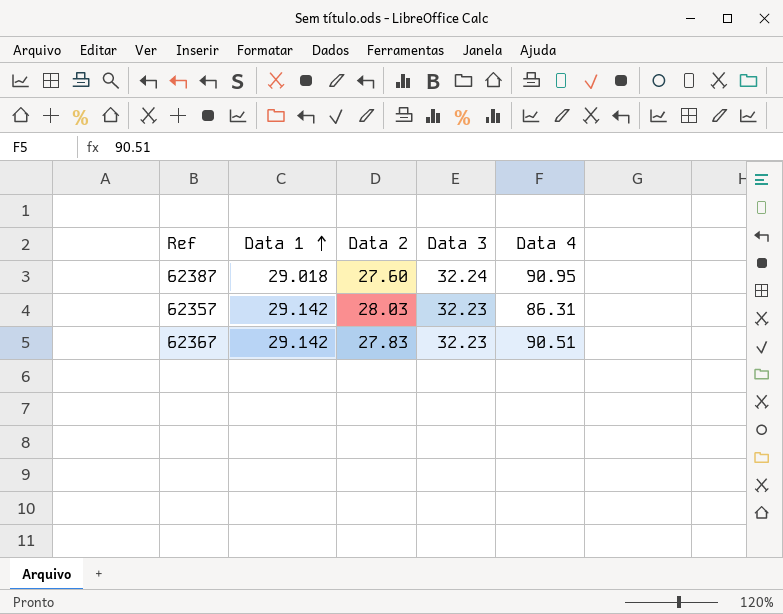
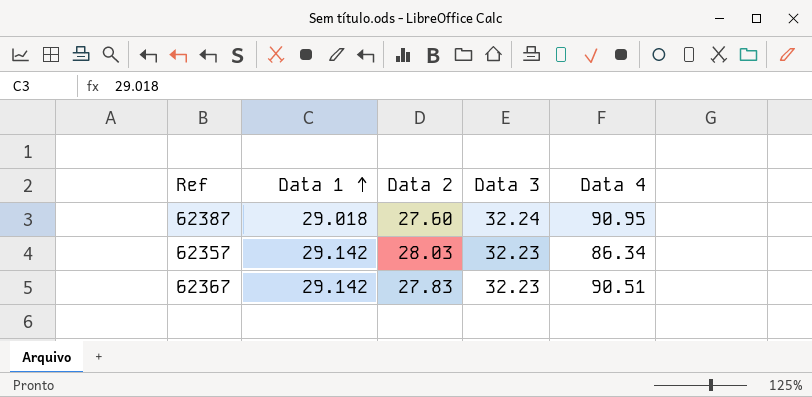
62357 | Data 4: 86.31 -> 86.34

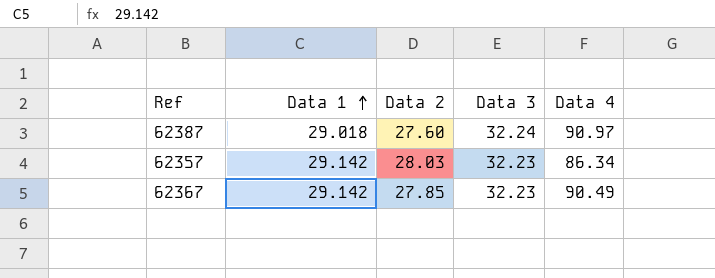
62387 | Data 4: 90.95 -> 90.97
62367 | Data 2: 27.83 -> 27.85
62367 | Data 4: 90.51 -> 90.49

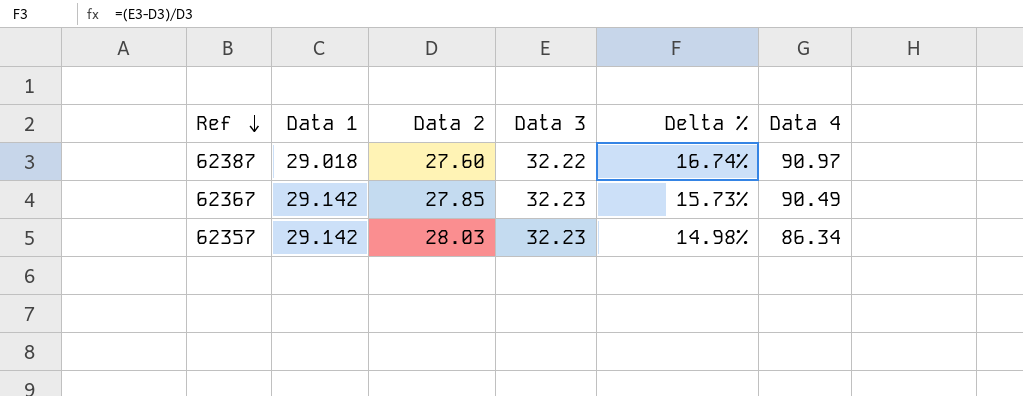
row order: Data 1 ascending -> Ref descending
column Delta % | formula: none -> ([Data 3] - [Data 2]) / [Data 2]
62387 | Data 3: 32.24 -> 32.22

